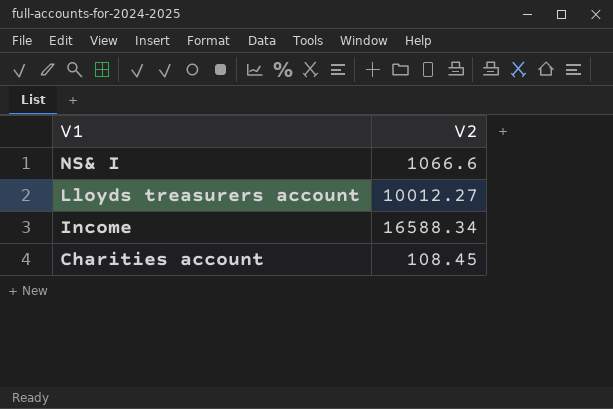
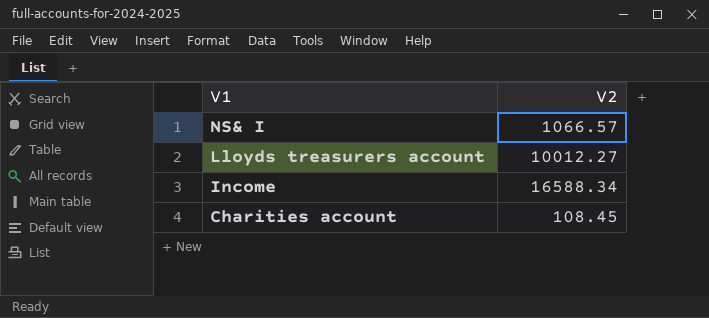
NS& I | V2: 1066.6 -> 1066.57

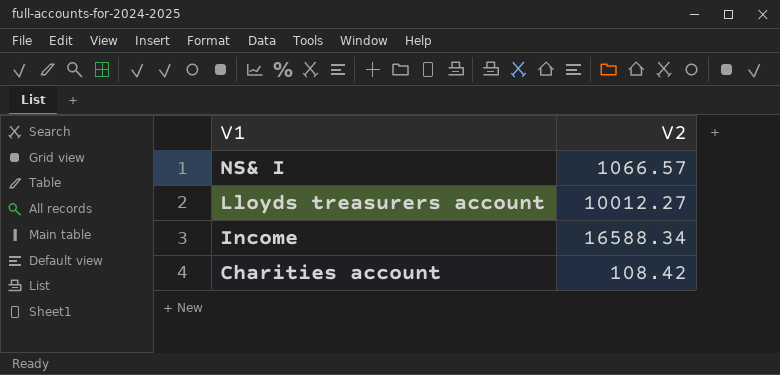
Charities account | V2: 108.45 -> 108.42

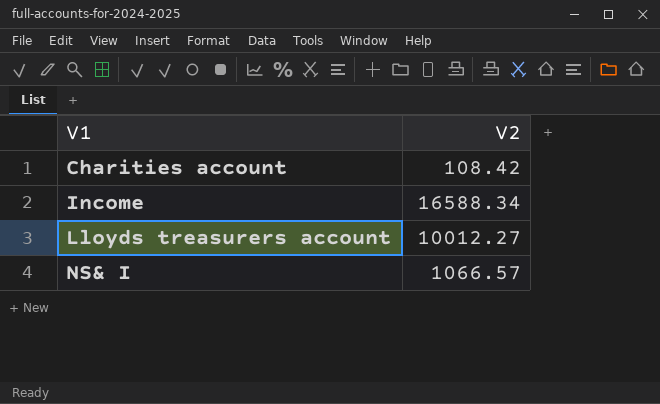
row order: V1 descending -> V1 ascending

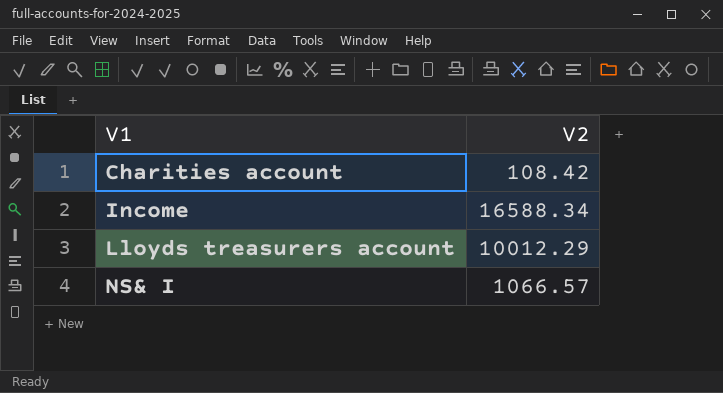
Lloyds treasurers account | V2: 10012.27 -> 10012.29

